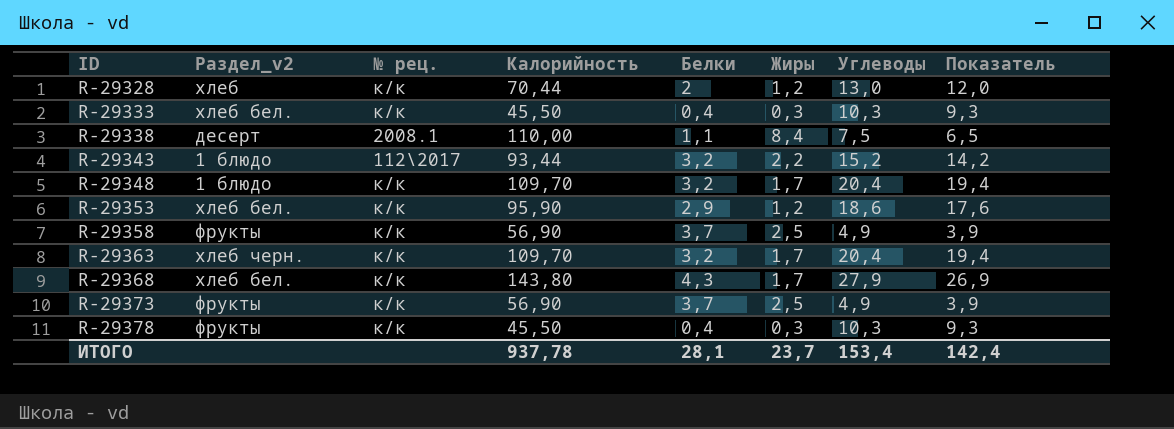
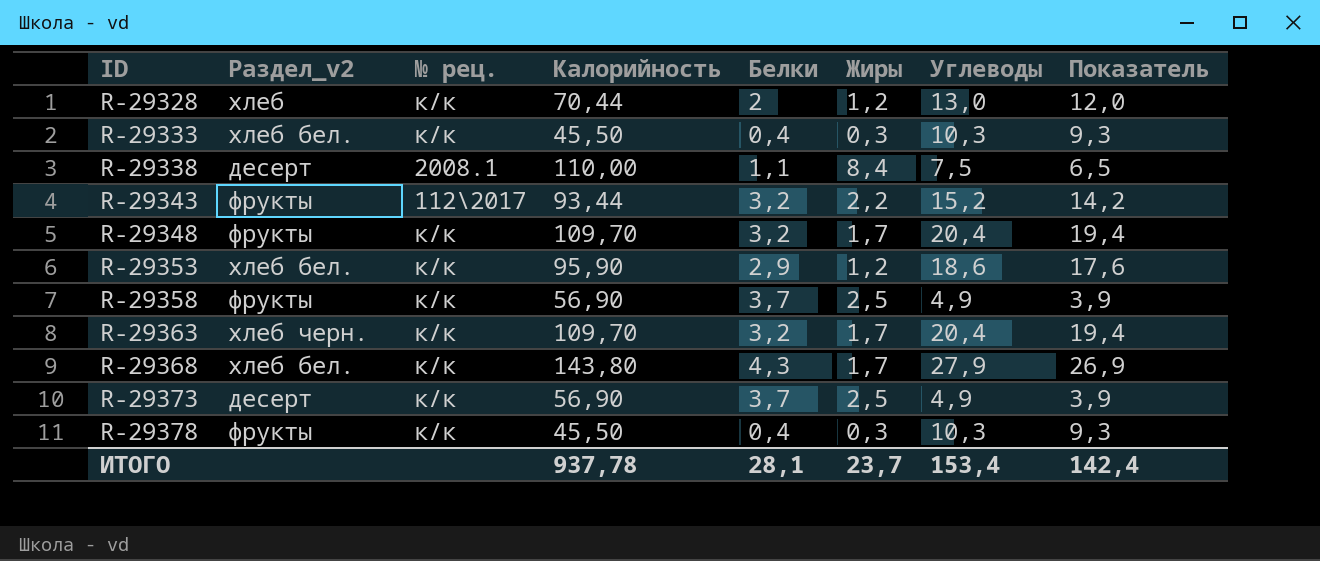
R-29343 | Раздел_v2: 1 блюдо -> фрукты
R-29348 | Раздел_v2: 1 блюдо -> фрукты
R-29373 | Раздел_v2: фрукты -> десерт

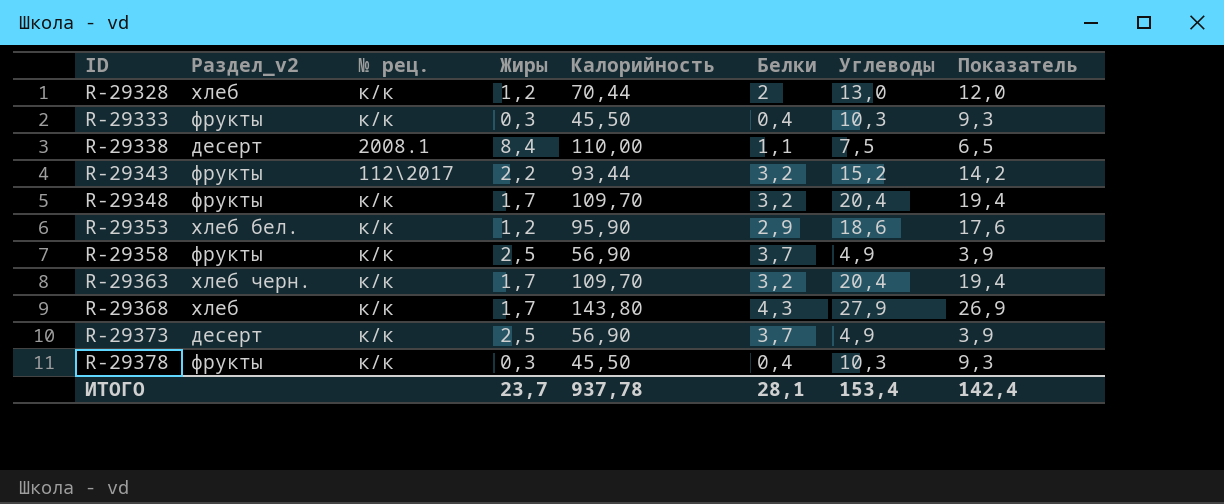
column Жиры | position: 6 -> 4
R-29333 | Раздел_v2: хлеб бел. -> фрукты
R-29368 | Раздел_v2: хлеб бел. -> хлеб

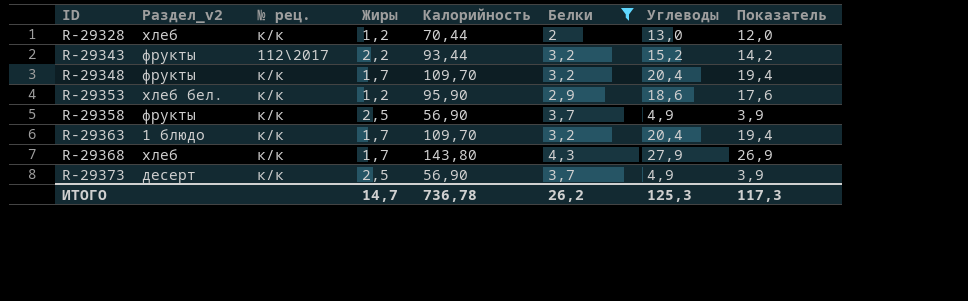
filter: none -> Белки >= 2
R-29363 | Раздел_v2: хлеб черн. -> 1 блюдо
ИТОГО | Жиры: 23,7 -> 14,7
ИТОГО | Калорийность: 937,78 -> 736,78
ИТОГО | Белки: 28,1 -> 26,2
ИТОГО | Углеводы: 153,4 -> 125,3
ИТОГО | Показатель: 142,4 -> 117,3

